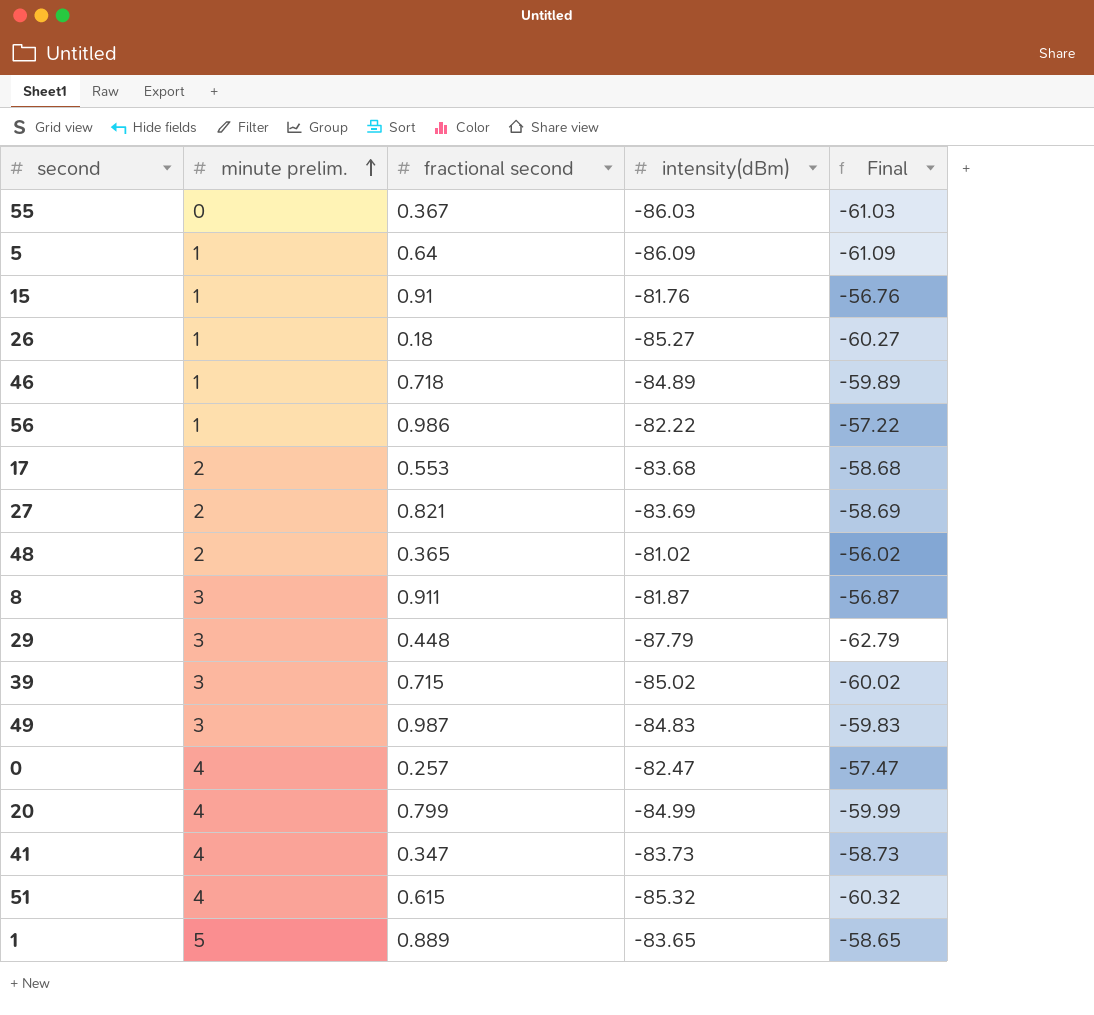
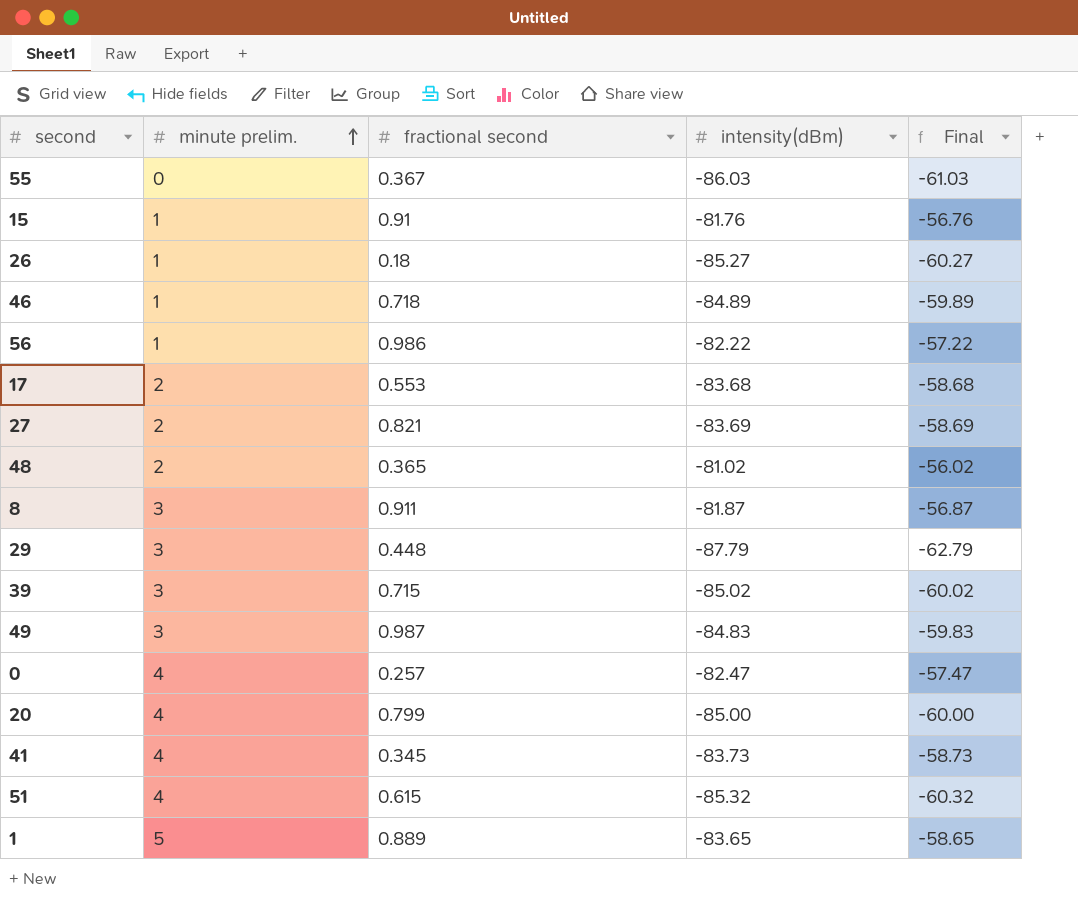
row 5: 1 | 0.64 | -86.09 | -61.09 -> none
20 | intensity(dBm): -84.99 -> -85.00
20 | Final: -59.99 -> -60.00
41 | fractional second: 0.347 -> 0.345

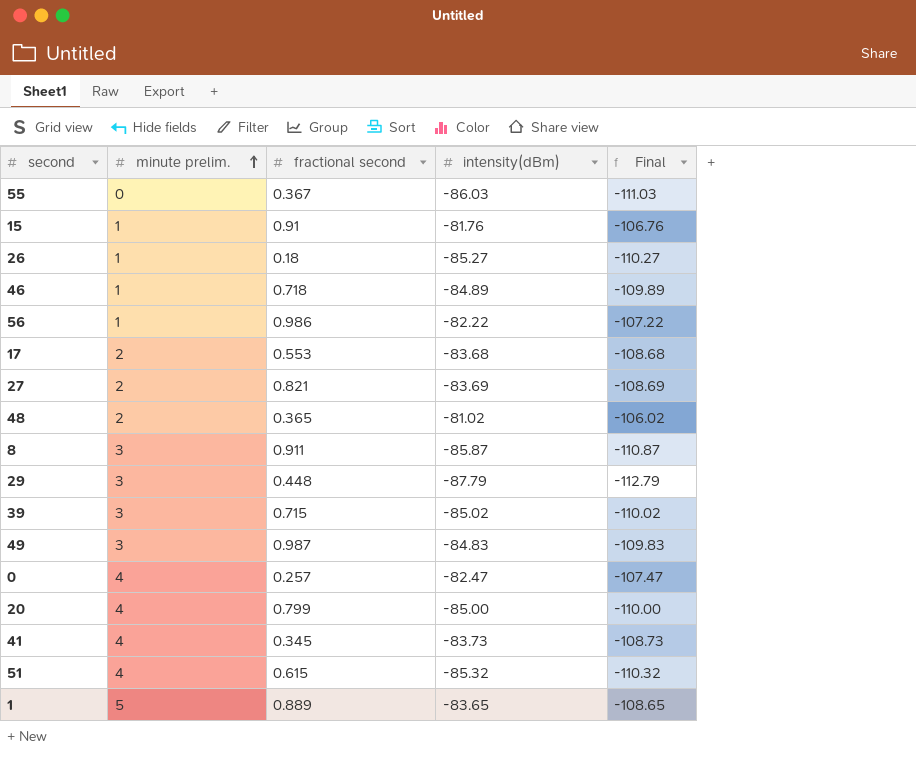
column Final | formula: [intensity(dBm)] + 25 -> [intensity(dBm)] - 25
8 | intensity(dBm): -81.87 -> -85.87

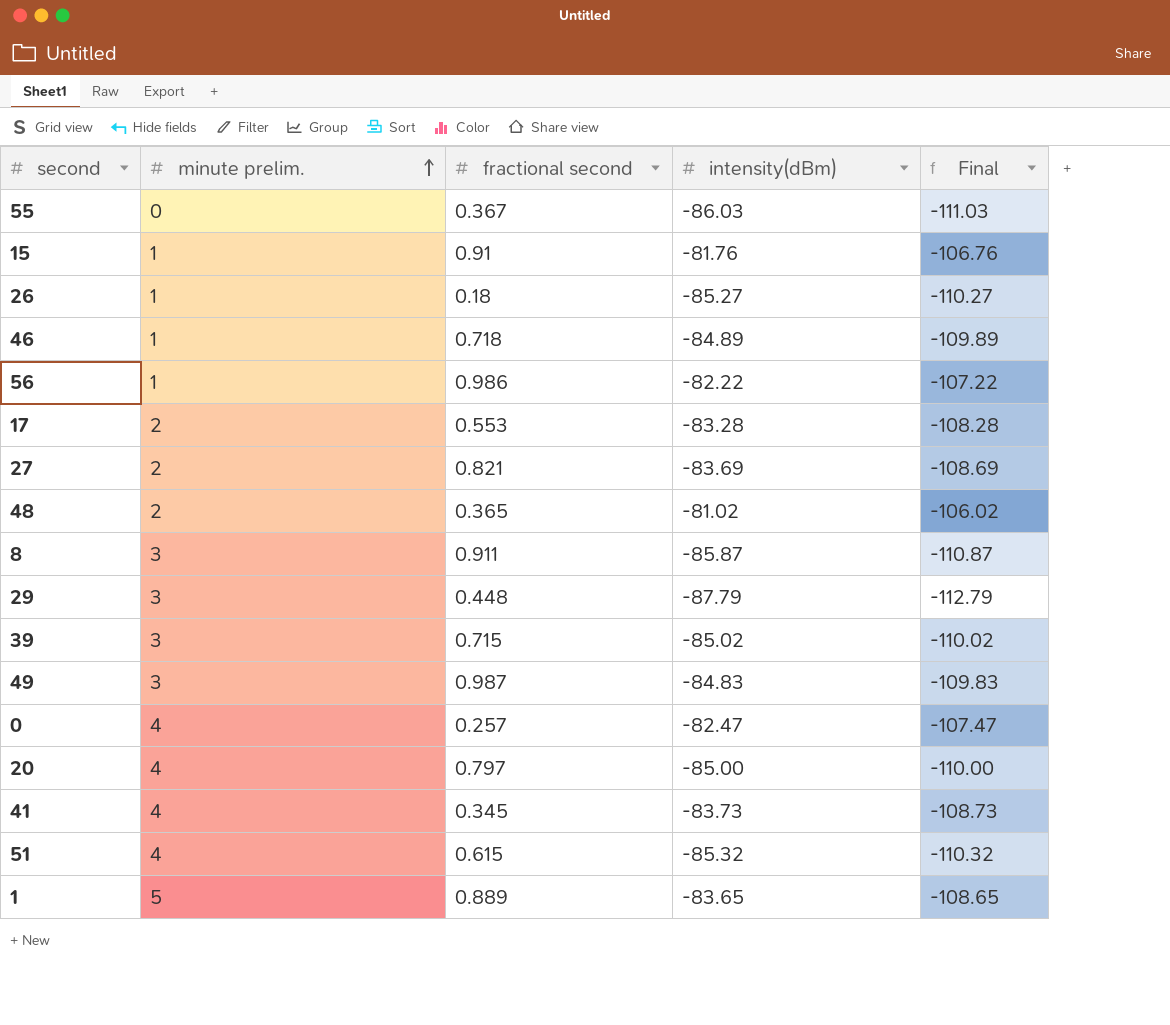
17 | intensity(dBm): -83.68 -> -83.28
17 | Final: -108.68 -> -108.28
20 | fractional second: 0.799 -> 0.797

